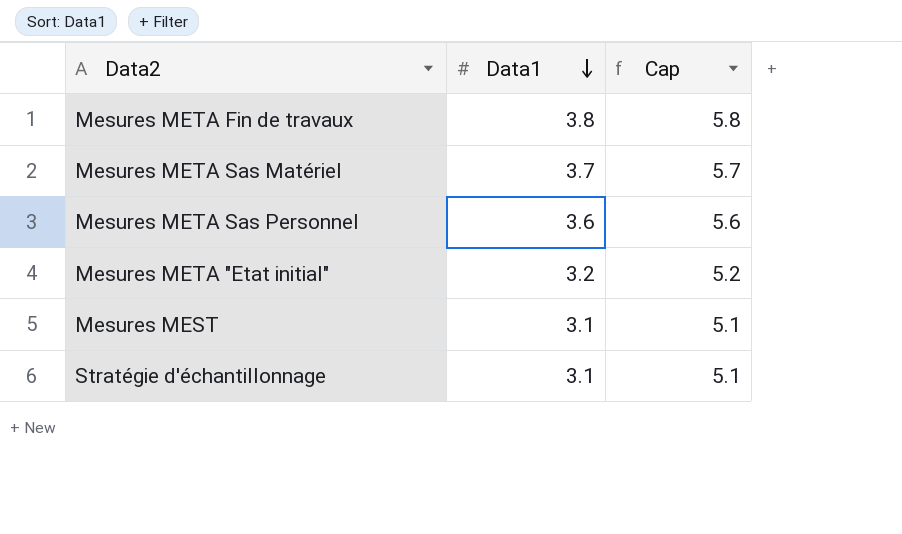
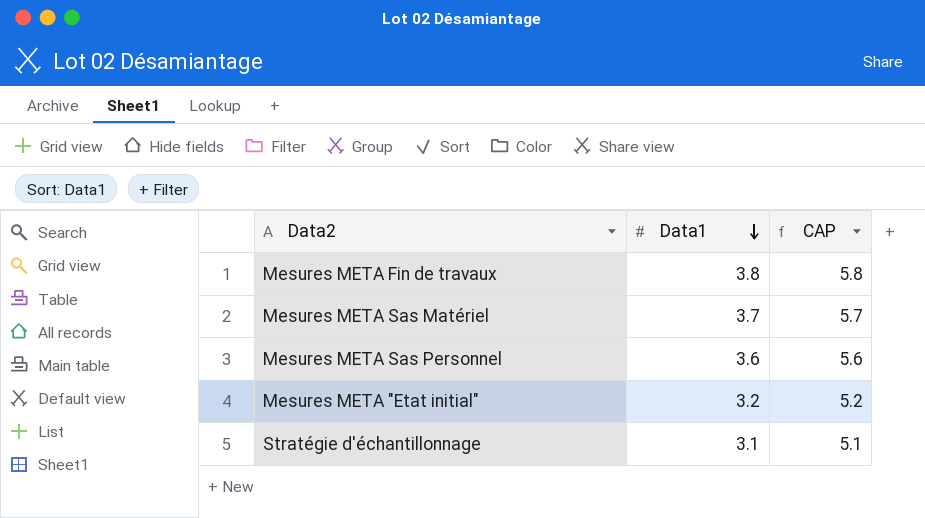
column name: Cap -> CAP
row Mesures MEST: 3.1 | 5.1 -> none

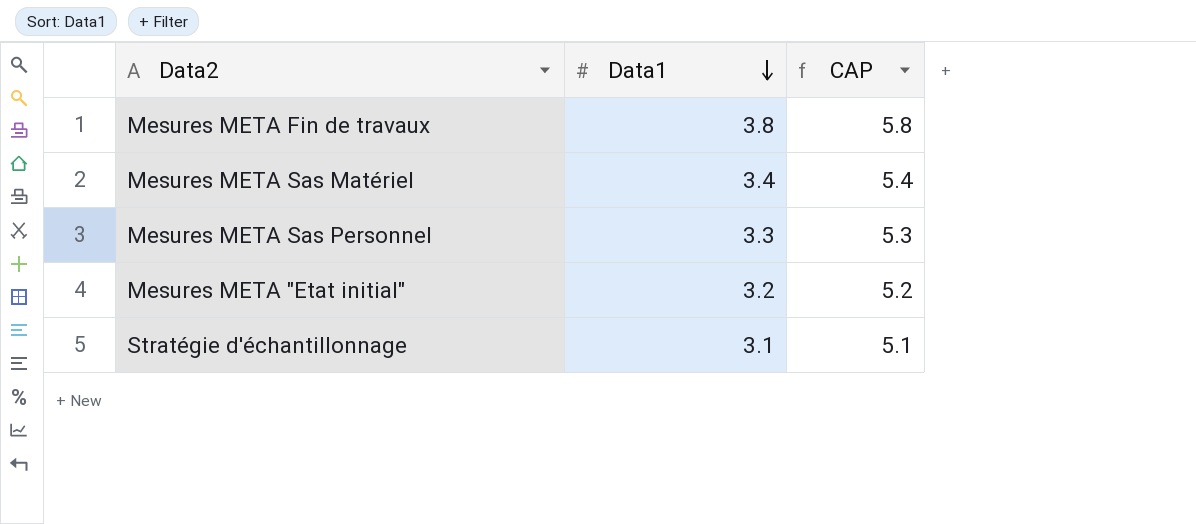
Mesures META Sas Matériel | Data1: 3.7 -> 3.4
Mesures META Sas Matériel | CAP: 5.7 -> 5.4
Mesures META Sas Personnel | Data1: 3.6 -> 3.3
Mesures META Sas Personnel | CAP: 5.6 -> 5.3

